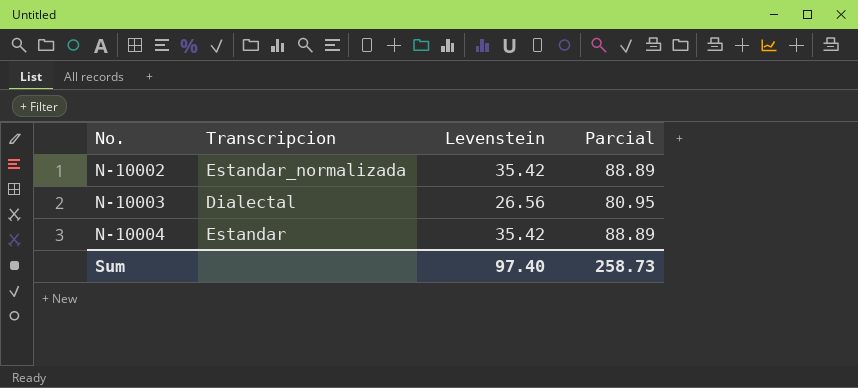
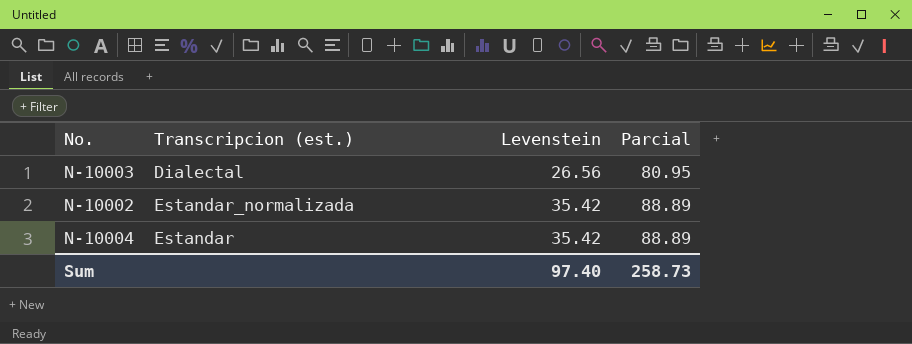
row order: No. ascending -> Levenstein ascending
column name: Transcripcion -> Transcripcion (est.)

